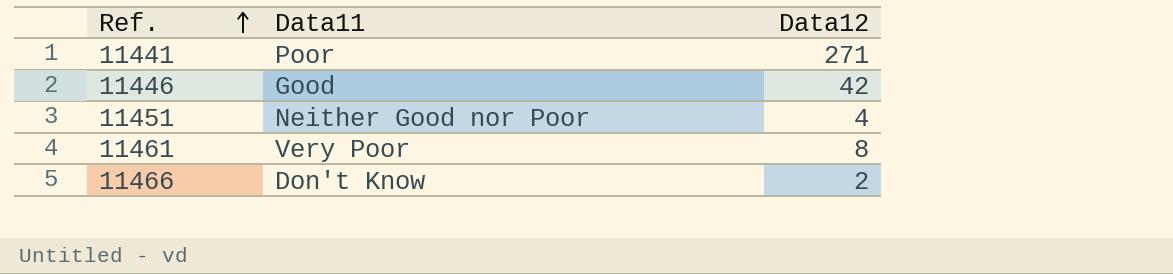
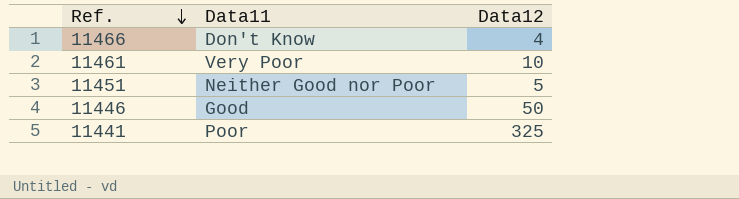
row order: Ref. ascending -> Ref. descending
11466 | Data12: 2 -> 4
11461 | Data12: 8 -> 10
11451 | Data12: 4 -> 5
11446 | Data12: 42 -> 50
11441 | Data12: 271 -> 325

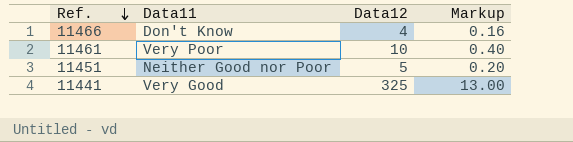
column Markup | formula: none -> [Data12] * 0.04
row 11446: Good | 50 -> none
11441 | Data11: Poor -> Very Good

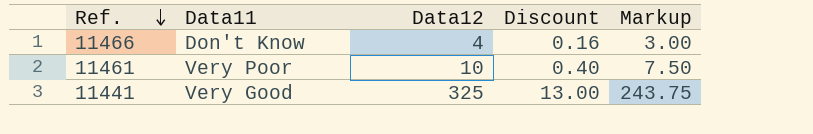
column Discount | formula: none -> [Data12] * 0.04
column Markup | formula: [Data12] * 0.04 -> [Data12] * 0.75
row 11451: Neither Good nor Poor | 5 | 0.20 -> none

